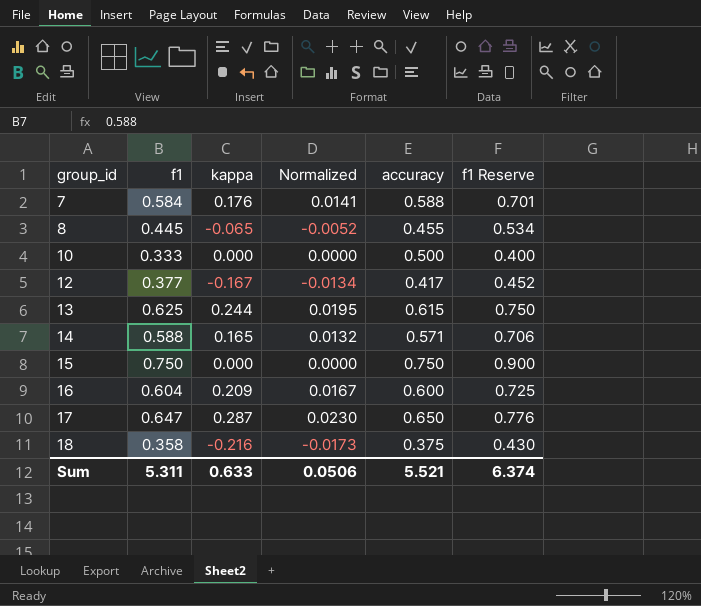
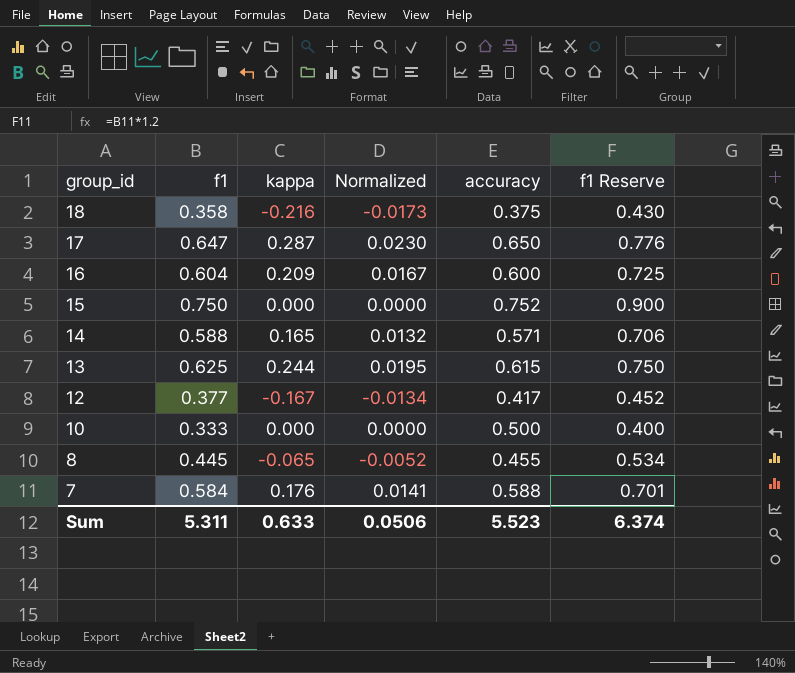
row order: group_id ascending -> group_id descending
15 | accuracy: 0.750 -> 0.752
Sum | accuracy: 5.521 -> 5.523

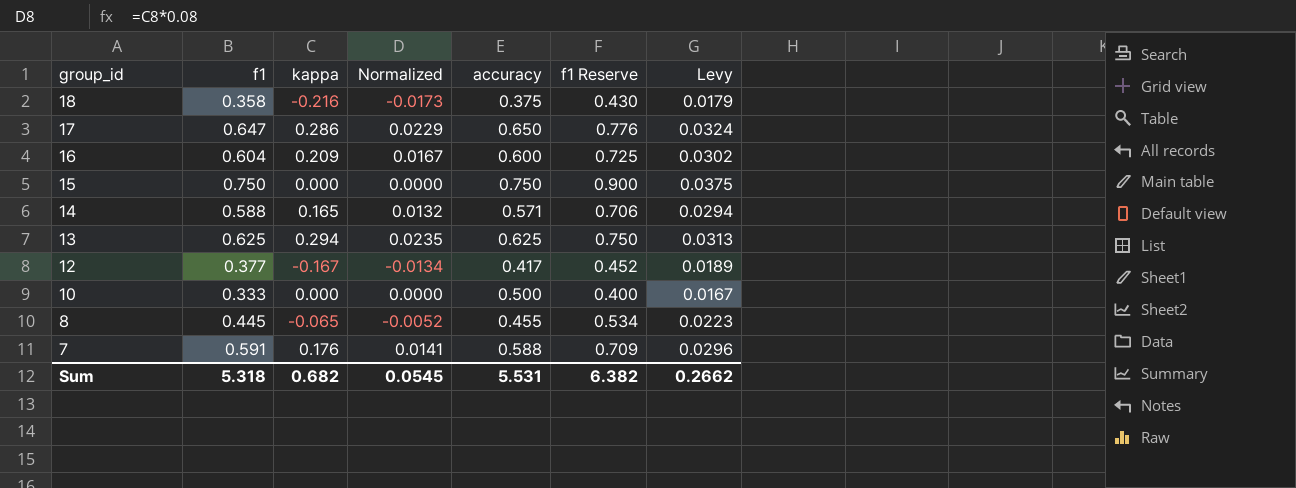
column Levy | formula: none -> [f1] * 0.05
17 | kappa: 0.287 -> 0.286
17 | Normalized: 0.0230 -> 0.0229
15 | accuracy: 0.752 -> 0.750
13 | kappa: 0.244 -> 0.294
13 | Normalized: 0.0195 -> 0.0235
13 | accuracy: 0.615 -> 0.625
7 | f1: 0.584 -> 0.591
7 | f1 Reserve: 0.701 -> 0.709
Sum | f1: 5.311 -> 5.318
Sum | kappa: 0.633 -> 0.682
Sum | Normalized: 0.0506 -> 0.0545
Sum | accuracy: 5.523 -> 5.531
Sum | f1 Reserve: 6.374 -> 6.382

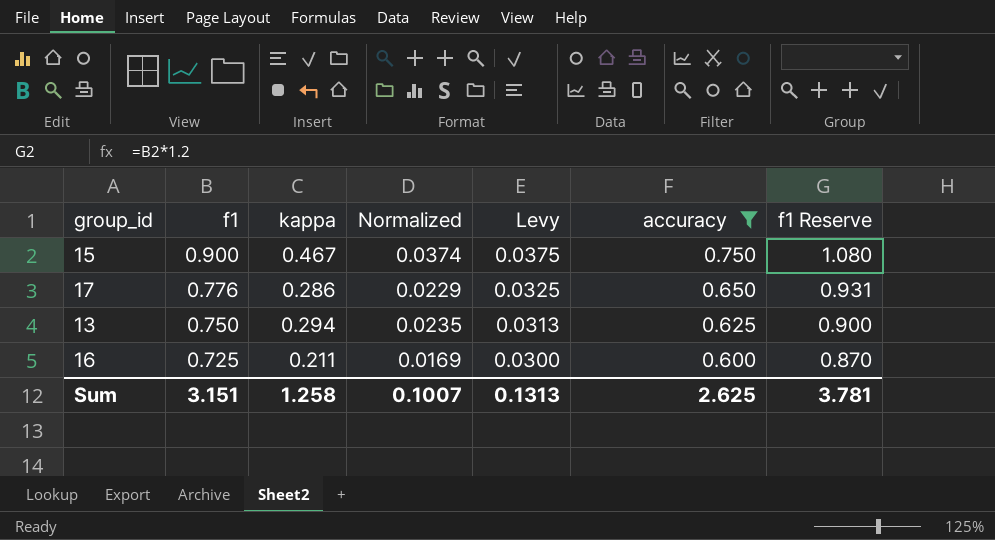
filter: none -> accuracy >= 0.600
row order: group_id descending -> f1 descending
column Levy | formula: [f1] * 0.05 -> [accuracy] * 0.05
column Levy | position: 7 -> 5
15 | f1: 0.750 -> 0.900
15 | kappa: 0.000 -> 0.467
15 | Normalized: 0.0000 -> 0.0374
15 | f1 Reserve: 0.900 -> 1.080
17 | f1: 0.647 -> 0.776
17 | f1 Reserve: 0.776 -> 0.931
13 | f1: 0.625 -> 0.750
13 | f1 Reserve: 0.750 -> 0.900
16 | f1: 0.604 -> 0.725
16 | kappa: 0.209 -> 0.211
16 | Normalized: 0.0167 -> 0.0169
16 | f1 Reserve: 0.725 -> 0.870
Sum | f1: 5.318 -> 3.151
Sum | kappa: 0.682 -> 1.258
Sum | Normalized: 0.0545 -> 0.1007
Sum | Levy: 0.2662 -> 0.1313
Sum | accuracy: 5.531 -> 2.625
Sum | f1 Reserve: 6.382 -> 3.781

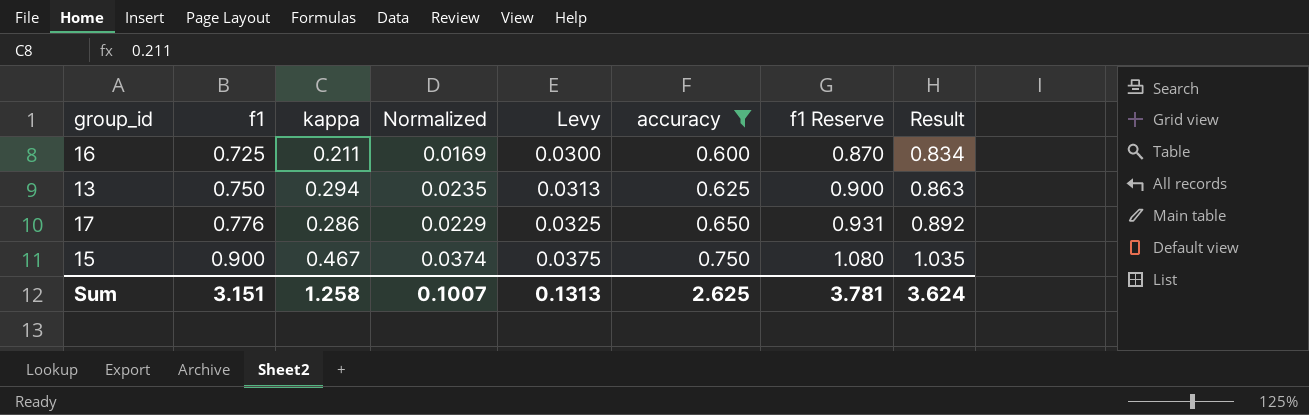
row order: f1 descending -> f1 ascending
column Result | formula: none -> [f1] * 1.15

